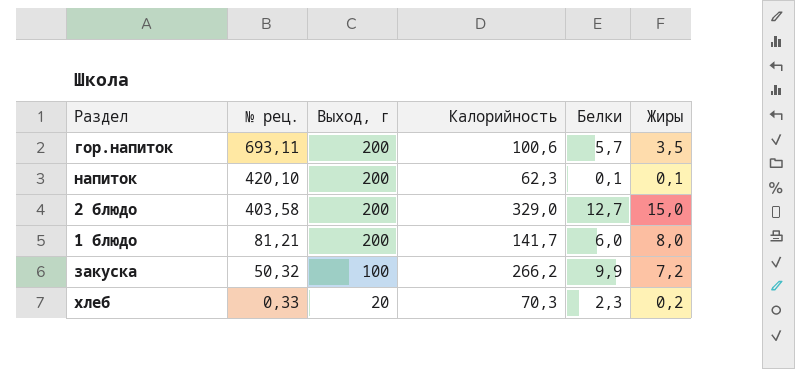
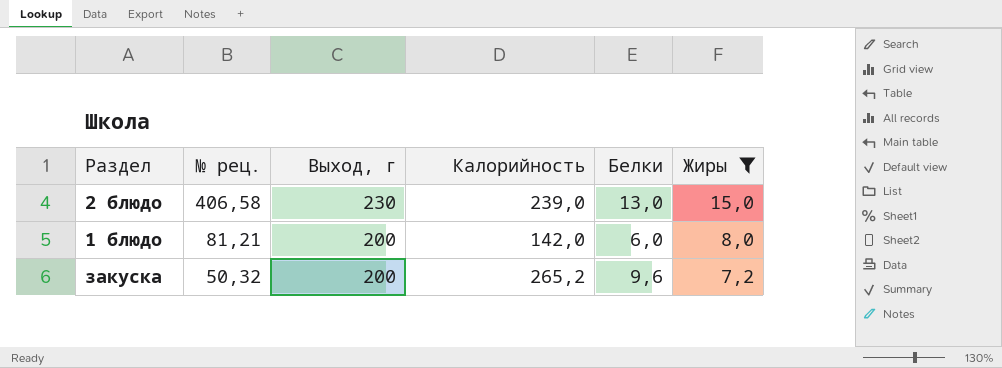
filter: none -> Жиры >= 7,2
2 блюдо | № рец.: 403,58 -> 406,58
2 блюдо | Выход, г: 200 -> 230
2 блюдо | Калорийность: 329,0 -> 239,0
2 блюдо | Белки: 12,7 -> 13,0
1 блюдо | Калорийность: 141,7 -> 142,0
закуска | Выход, г: 100 -> 200
закуска | Калорийность: 266,2 -> 265,2
закуска | Белки: 9,9 -> 9,6

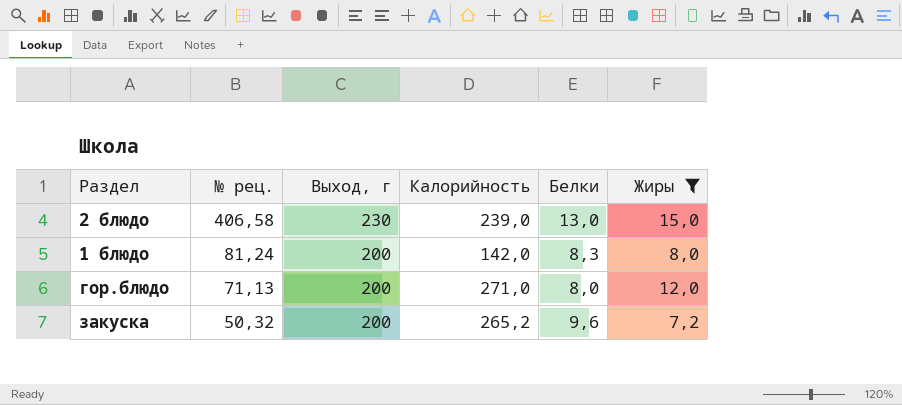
1 блюдо | № рец.: 81,21 -> 81,24
1 блюдо | Белки: 6,0 -> 8,3
row гор.блюдо: none -> 71,13 | 200 | 271,0 | 8,0 | 12,0

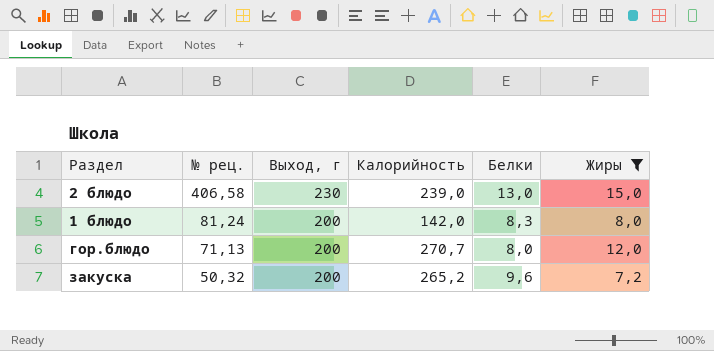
гор.блюдо | Калорийность: 271,0 -> 270,7

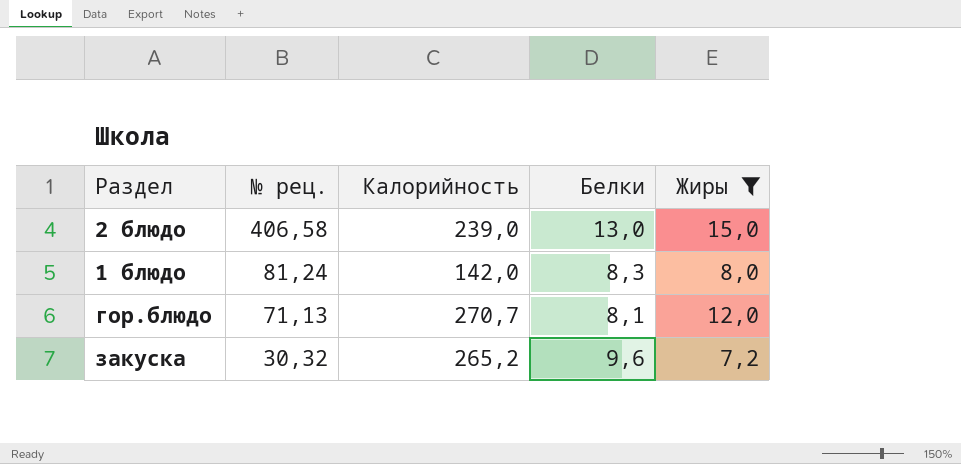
column Выход, г | position: 3 -> none
гор.блюдо | Белки: 8,0 -> 8,1
закуска | № рец.: 50,32 -> 30,32

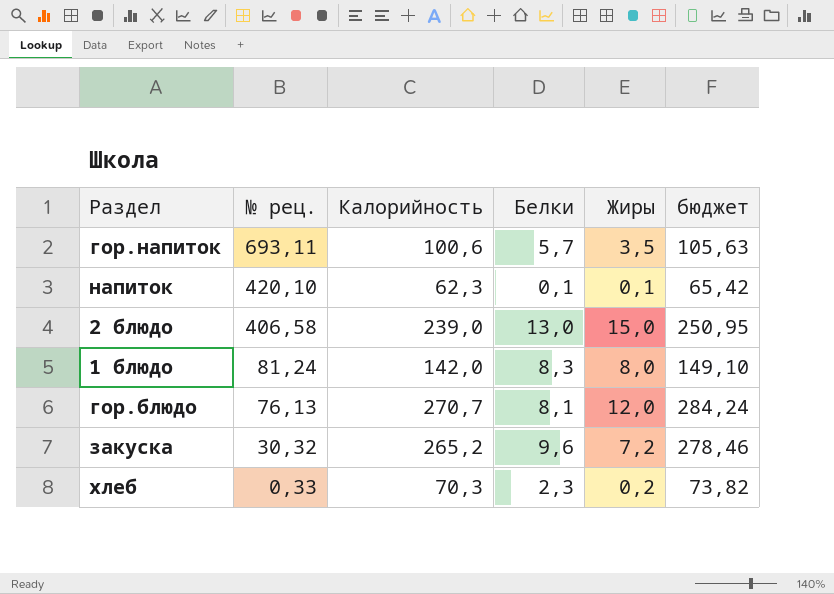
filter: Жиры >= 7,2 -> none
column бюджет | formula: none -> [Калорийность] * 1,05
гор.блюдо | № рец.: 71,13 -> 76,13

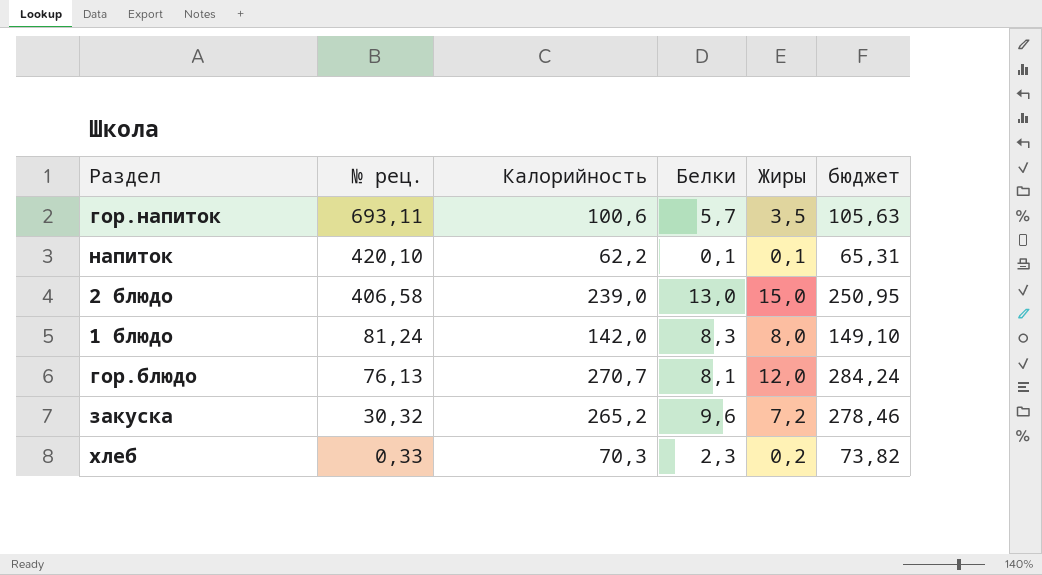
напиток | Калорийность: 62,3 -> 62,2
напиток | бюджет: 65,42 -> 65,31

